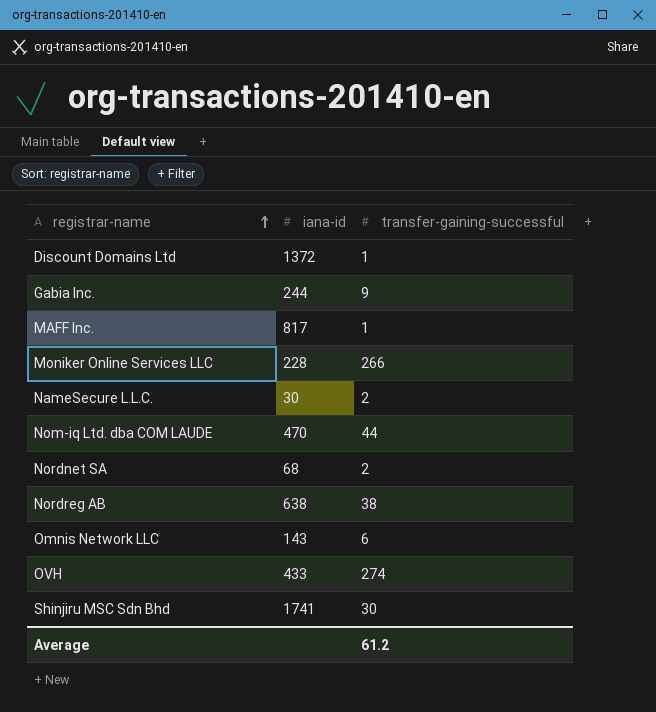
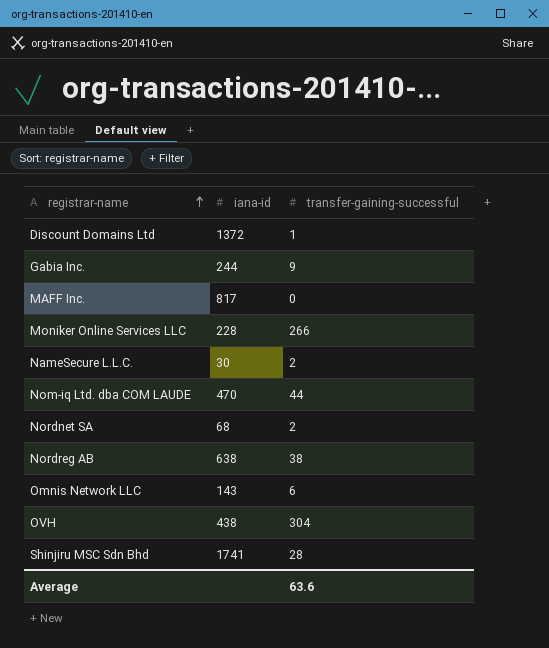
MAFF Inc. | transfer-gaining-successful: 1 -> 0
OVH | iana-id: 433 -> 438
OVH | transfer-gaining-successful: 274 -> 304
Shinjiru MSC Sdn Bhd | transfer-gaining-successful: 30 -> 28
Average | transfer-gaining-successful: 61.2 -> 63.6

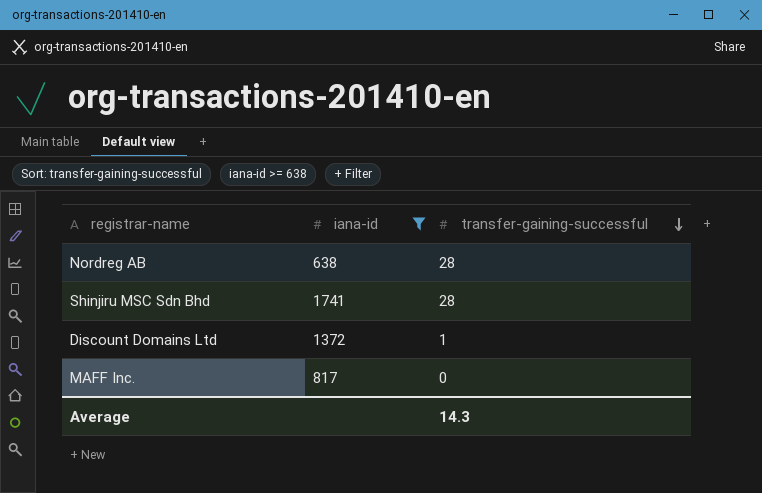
filter: none -> iana-id >= 638
row order: registrar-name ascending -> transfer-gaining-successful descending
Nordreg AB | transfer-gaining-successful: 38 -> 28
Average | transfer-gaining-successful: 63.6 -> 14.3

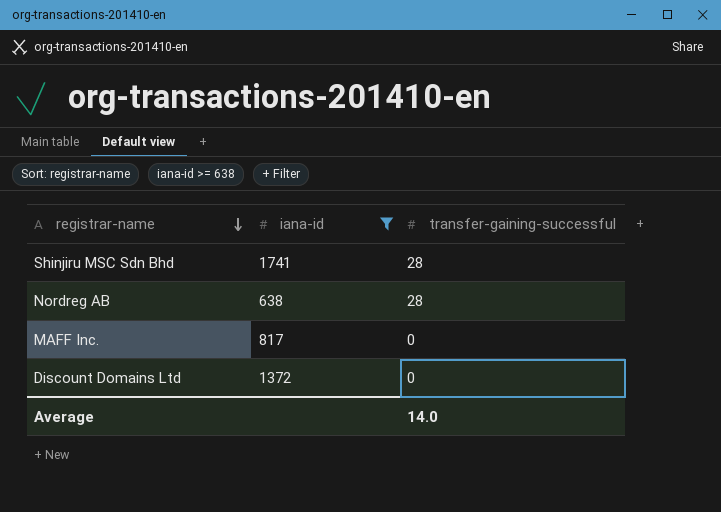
row order: transfer-gaining-successful descending -> registrar-name descending
Discount Domains Ltd | transfer-gaining-successful: 1 -> 0
Average | transfer-gaining-successful: 14.3 -> 14.0

